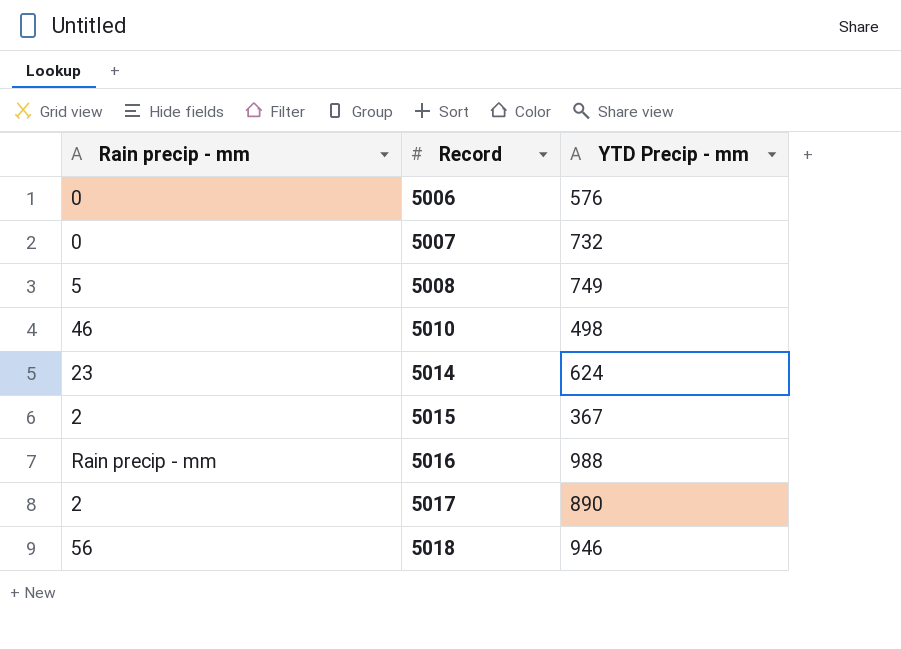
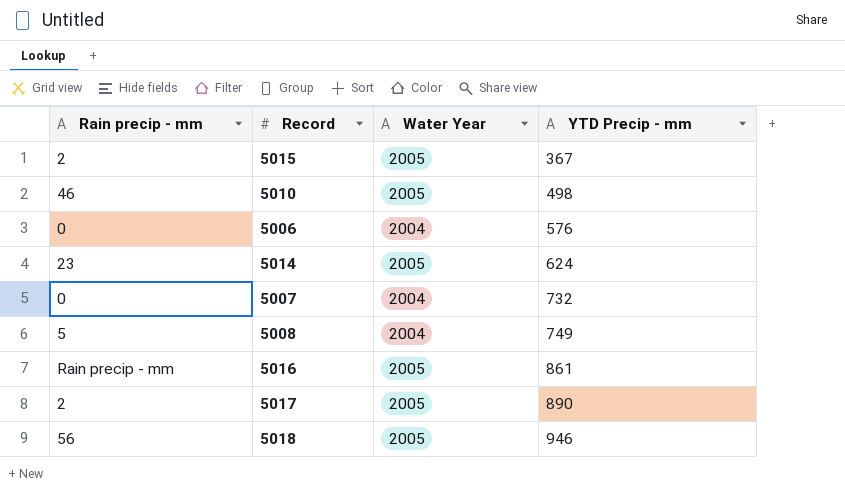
row order: Record ascending -> YTD Precip - mm ascending
column Water Year | position: none -> 3
5016 | YTD Precip - mm: 988 -> 861

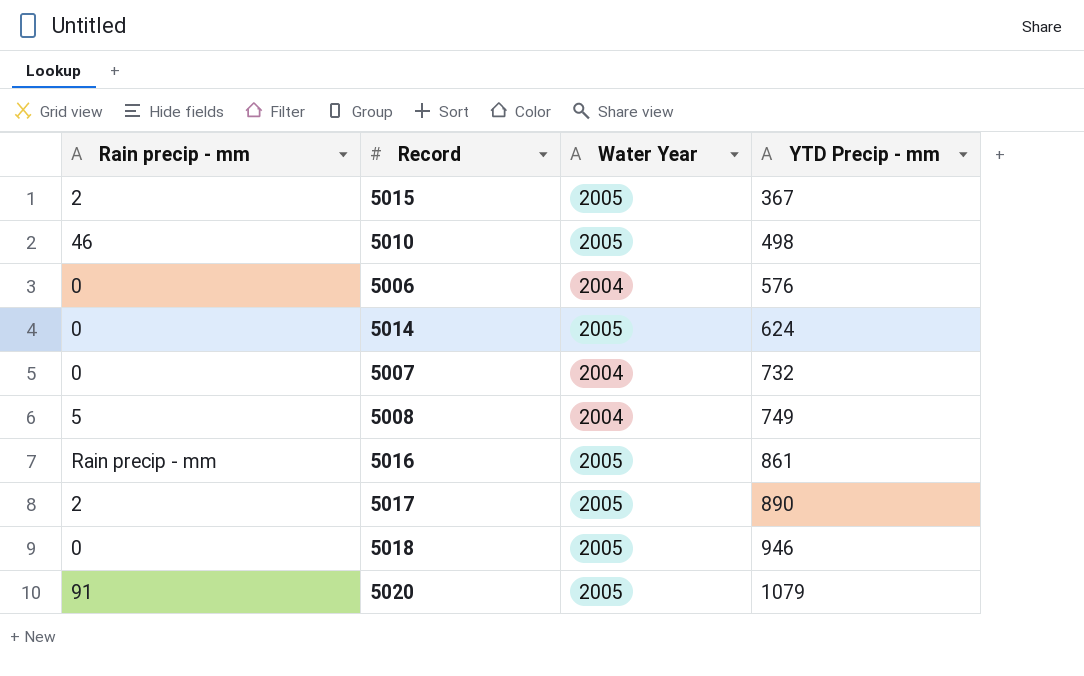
5014 | Rain precip - mm: 23 -> 0
5018 | Rain precip - mm: 56 -> 0
row 5020: none -> 91 | 2005 | 1079

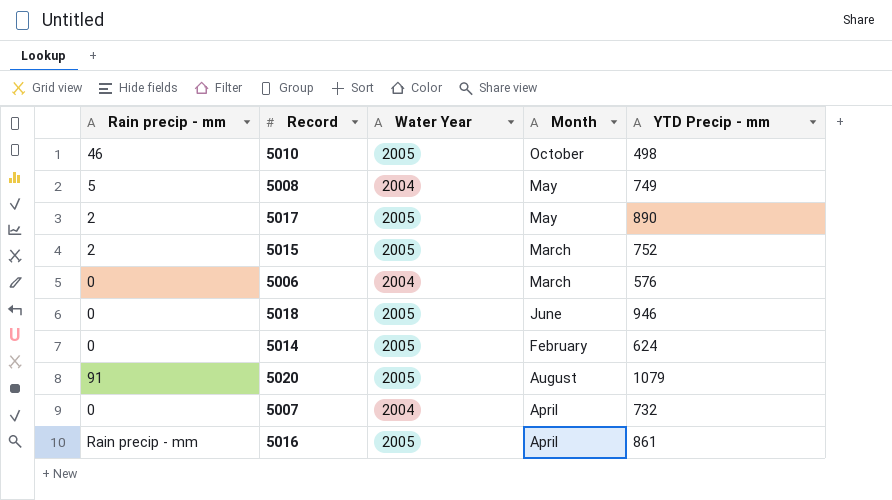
row order: YTD Precip - mm ascending -> Month descending
column Month | position: none -> 4
5015 | YTD Precip - mm: 367 -> 752

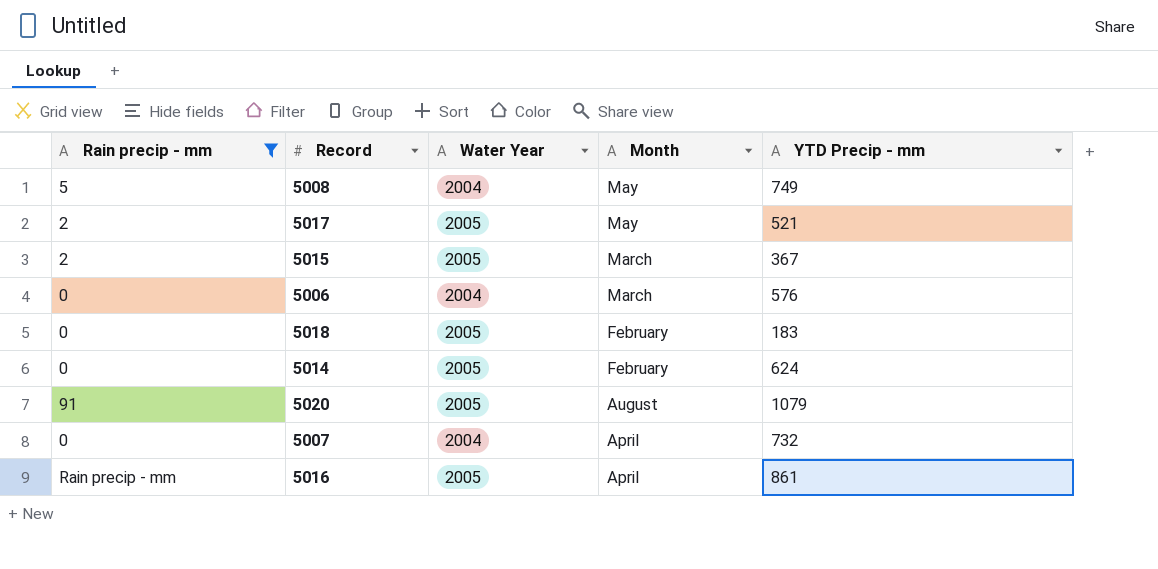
filter: none -> Rain precip - mm != 46
5017 | YTD Precip - mm: 890 -> 521
5015 | YTD Precip - mm: 752 -> 367
5018 | Month: June -> February
5018 | YTD Precip - mm: 946 -> 183

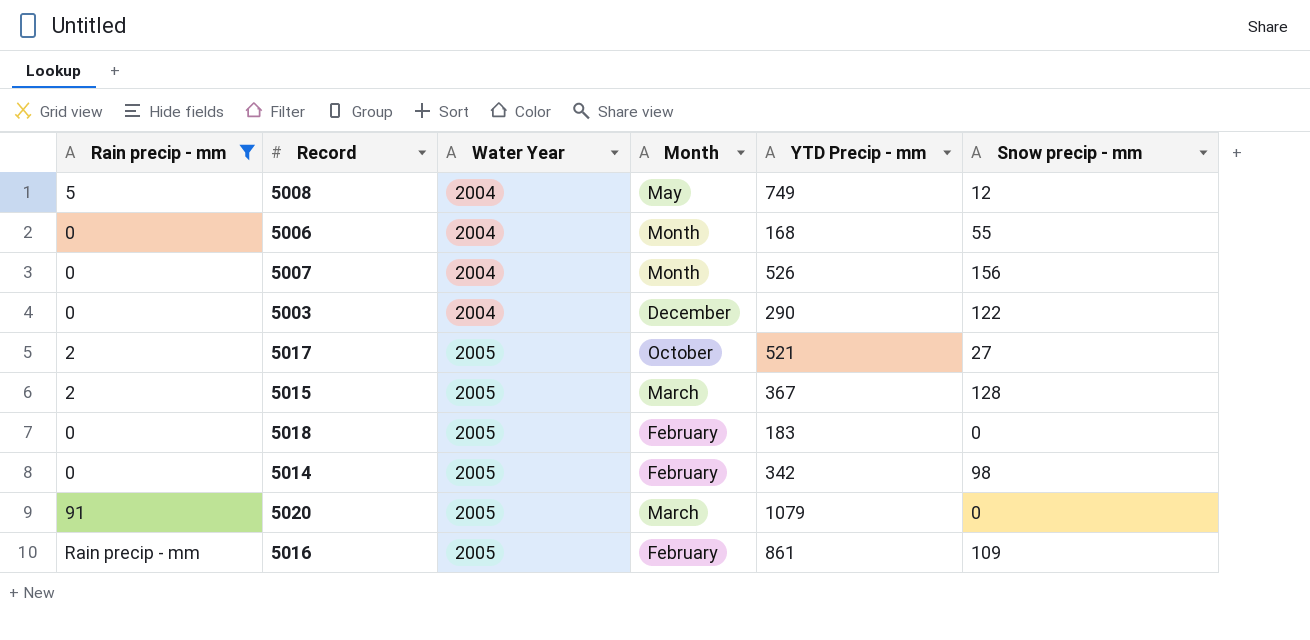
row order: Month descending -> Water Year ascending
column Snow precip - mm | position: none -> 6
5006 | Month: March -> Month
5006 | YTD Precip - mm: 576 -> 168
5007 | Month: April -> Month
5007 | YTD Precip - mm: 732 -> 526
row 5003: none -> 0 | 2004 | December | 290 | 122
5017 | Month: May -> October
5014 | YTD Precip - mm: 624 -> 342
5020 | Month: August -> March
5016 | Month: April -> February

